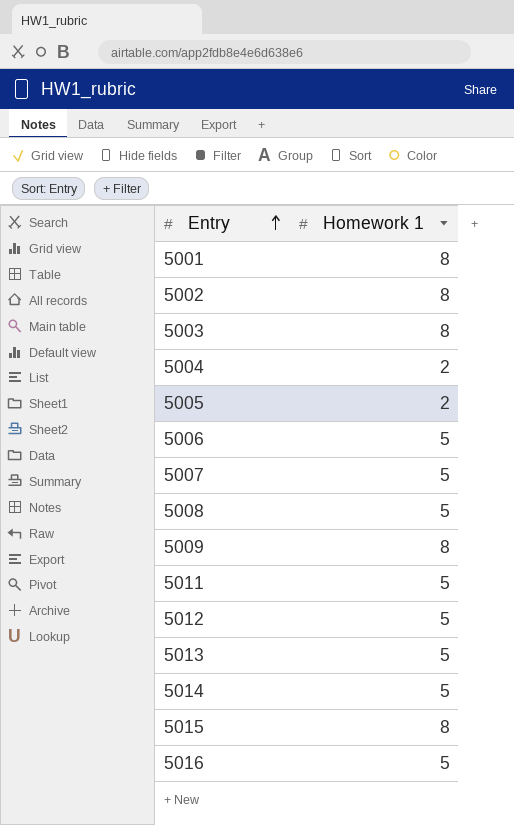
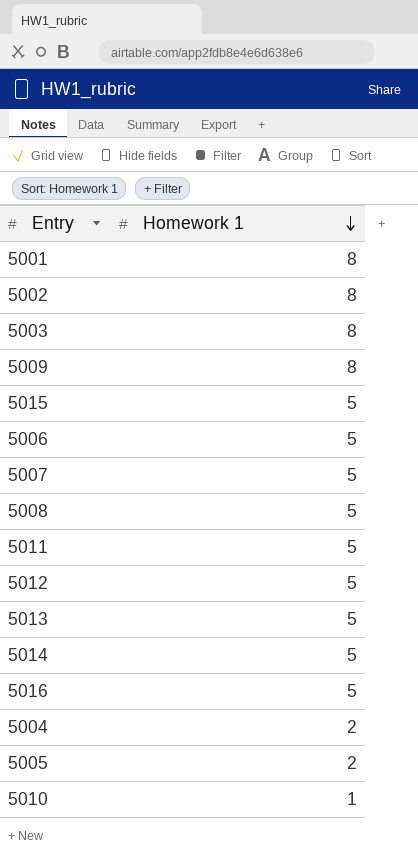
row order: Entry ascending -> Homework 1 descending
5015 | Homework 1: 8 -> 5
row 5010: none -> 1

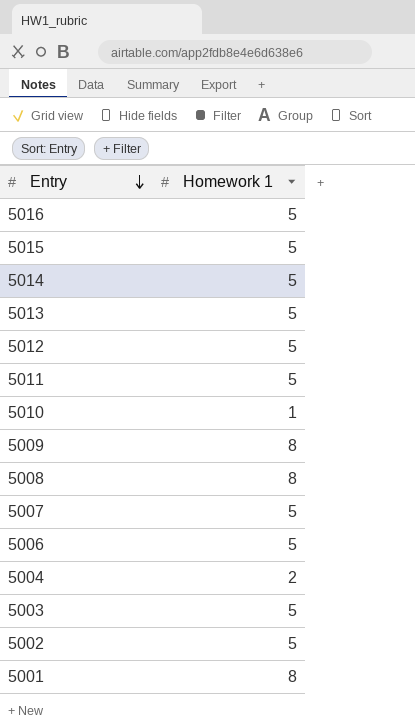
row order: Homework 1 descending -> Entry descending
row 5005: 2 -> none
5008 | Homework 1: 5 -> 8
5003 | Homework 1: 8 -> 5
5002 | Homework 1: 8 -> 5

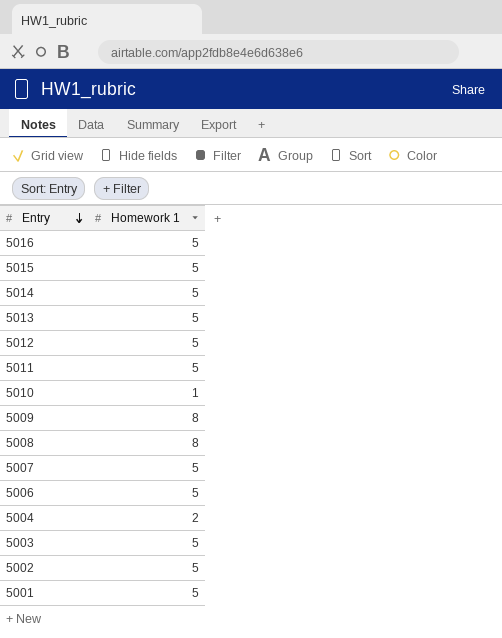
5001 | Homework 1: 8 -> 5

